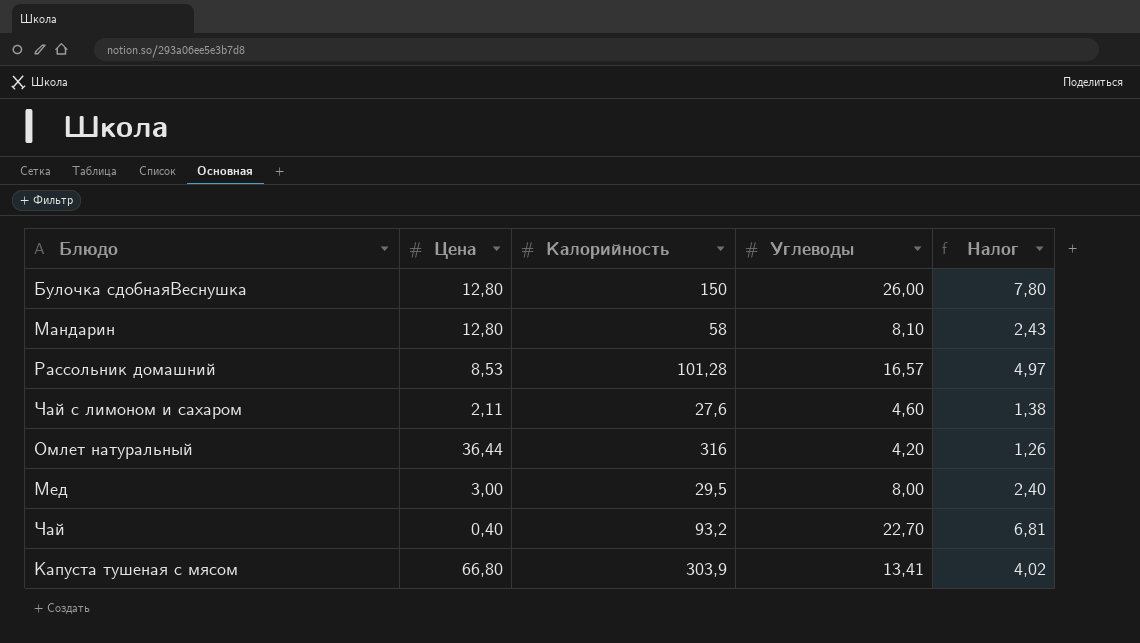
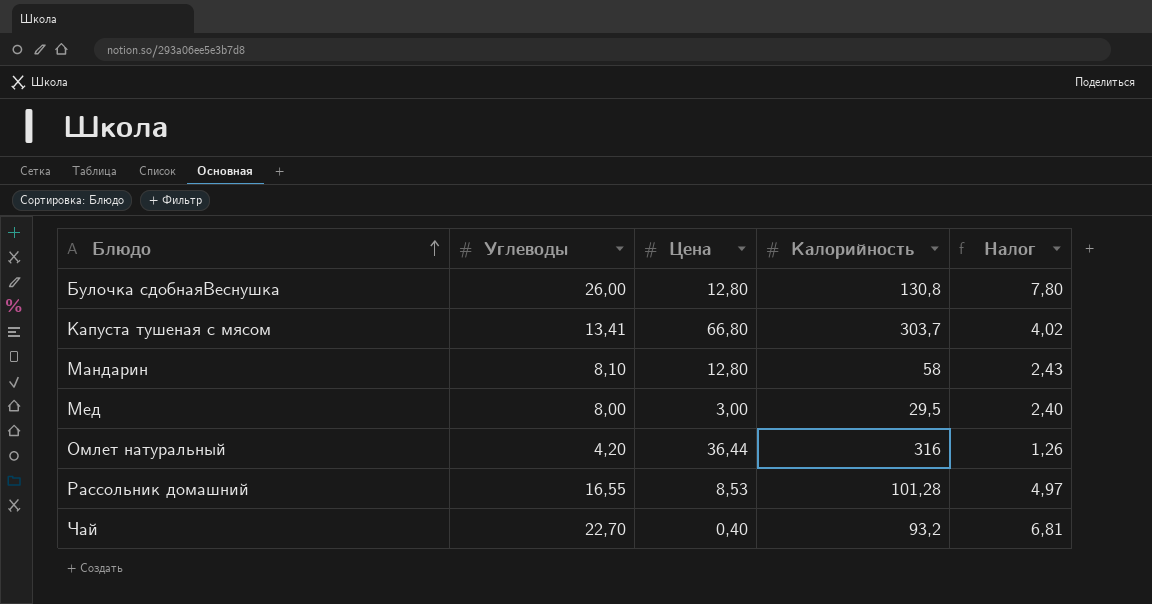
row order: none -> Блюдо ascending
column Углеводы | position: 4 -> 2
row Чай с лимоном и сахаром: 2,11 | 27,6 | 4,60 | 1,38 -> none
Булочка сдобнаяВеснушка | Калорийность: 150 -> 130,8
Капуста тушеная с мясом | Калорийность: 303,9 -> 303,7
Рассольник домашний | Углеводы: 16,57 -> 16,55

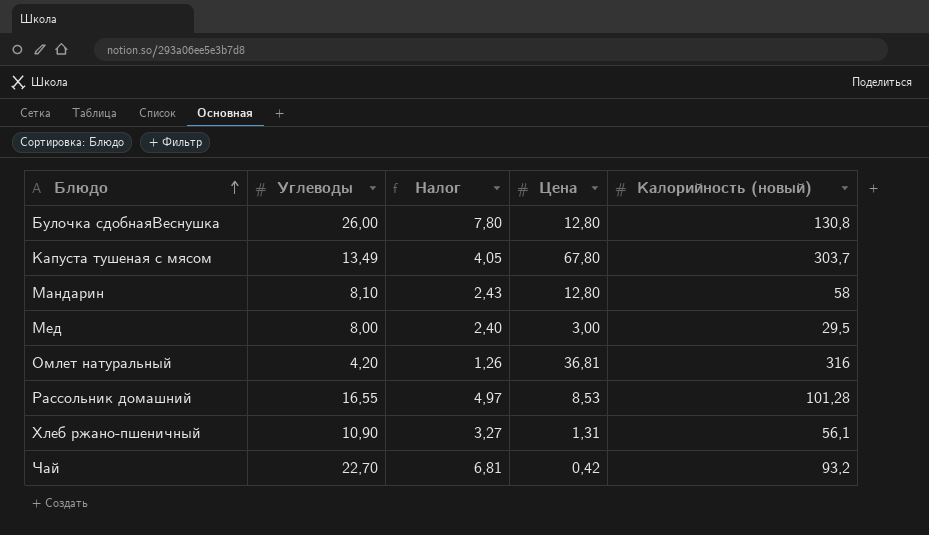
column Налог | position: 5 -> 3
column name: Калорийность -> Калорийность (новый)
Капуста тушеная с мясом | Углеводы: 13,41 -> 13,49
Капуста тушеная с мясом | Налог: 4,02 -> 4,05
Капуста тушеная с мясом | Цена: 66,80 -> 67,80
Омлет натуральный | Цена: 36,44 -> 36,81
row Хлеб ржано-пшеничный: none -> 10,90 | 3,27 | 1,31 | 56,1
Чай | Цена: 0,40 -> 0,42

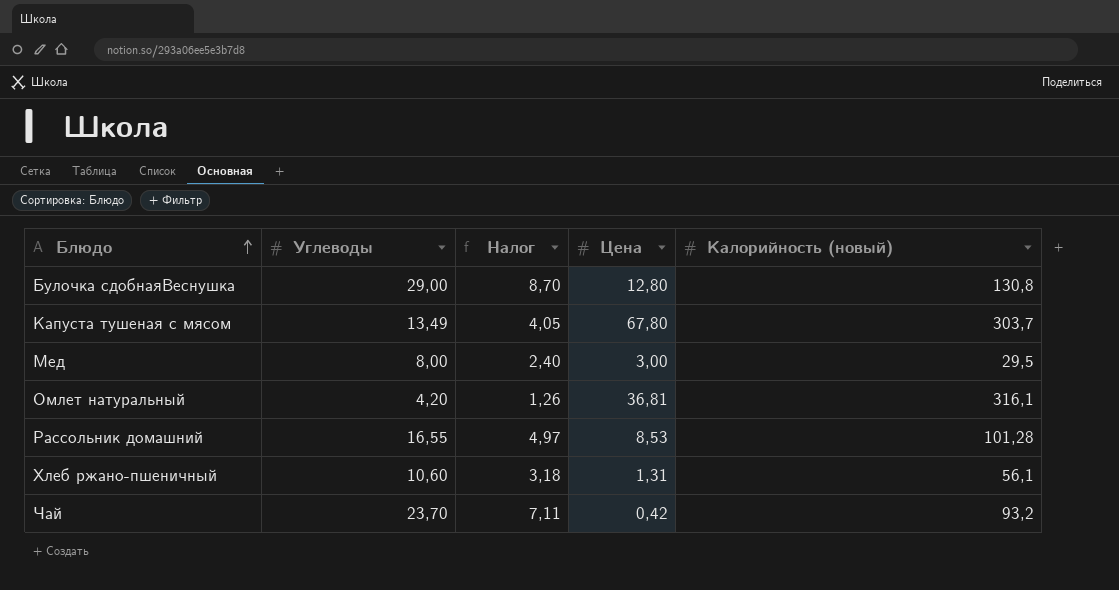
row Мандарин: 8,10 | 2,43 | 12,80 | 58 -> none
Булочка сдобнаяВеснушка | Углеводы: 26,00 -> 29,00
Булочка сдобнаяВеснушка | Налог: 7,80 -> 8,70
Омлет натуральный | Калорийность (новый): 316 -> 316,1
Хлеб ржано-пшеничный | Углеводы: 10,90 -> 10,60
Хлеб ржано-пшеничный | Налог: 3,27 -> 3,18
Чай | Углеводы: 22,70 -> 23,70
Чай | Налог: 6,81 -> 7,11

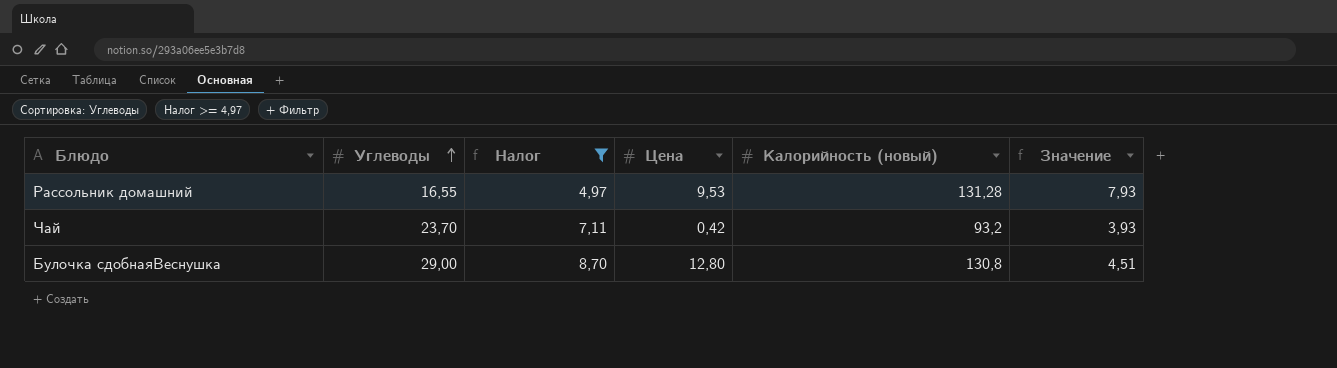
filter: none -> Налог >= 4,97
row order: Блюдо ascending -> Углеводы ascending
column Значение | formula: none -> [Калорийность (новый)] / [Углеводы]
Рассольник домашний | Цена: 8,53 -> 9,53
Рассольник домашний | Калорийность (новый): 101,28 -> 131,28

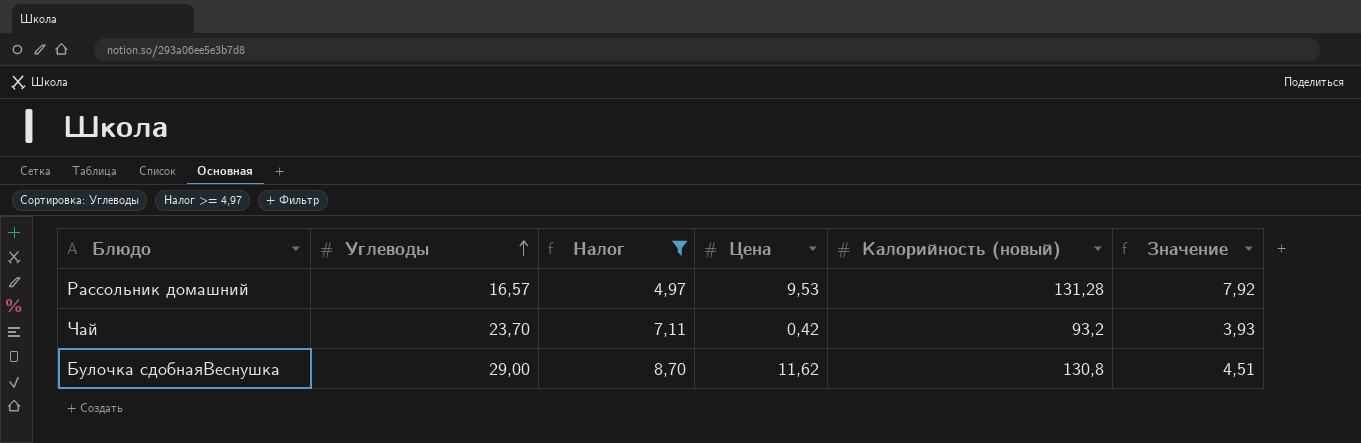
Рассольник домашний | Углеводы: 16,55 -> 16,57
Рассольник домашний | Значение: 7,93 -> 7,92
Булочка сдобнаяВеснушка | Цена: 12,80 -> 11,62

